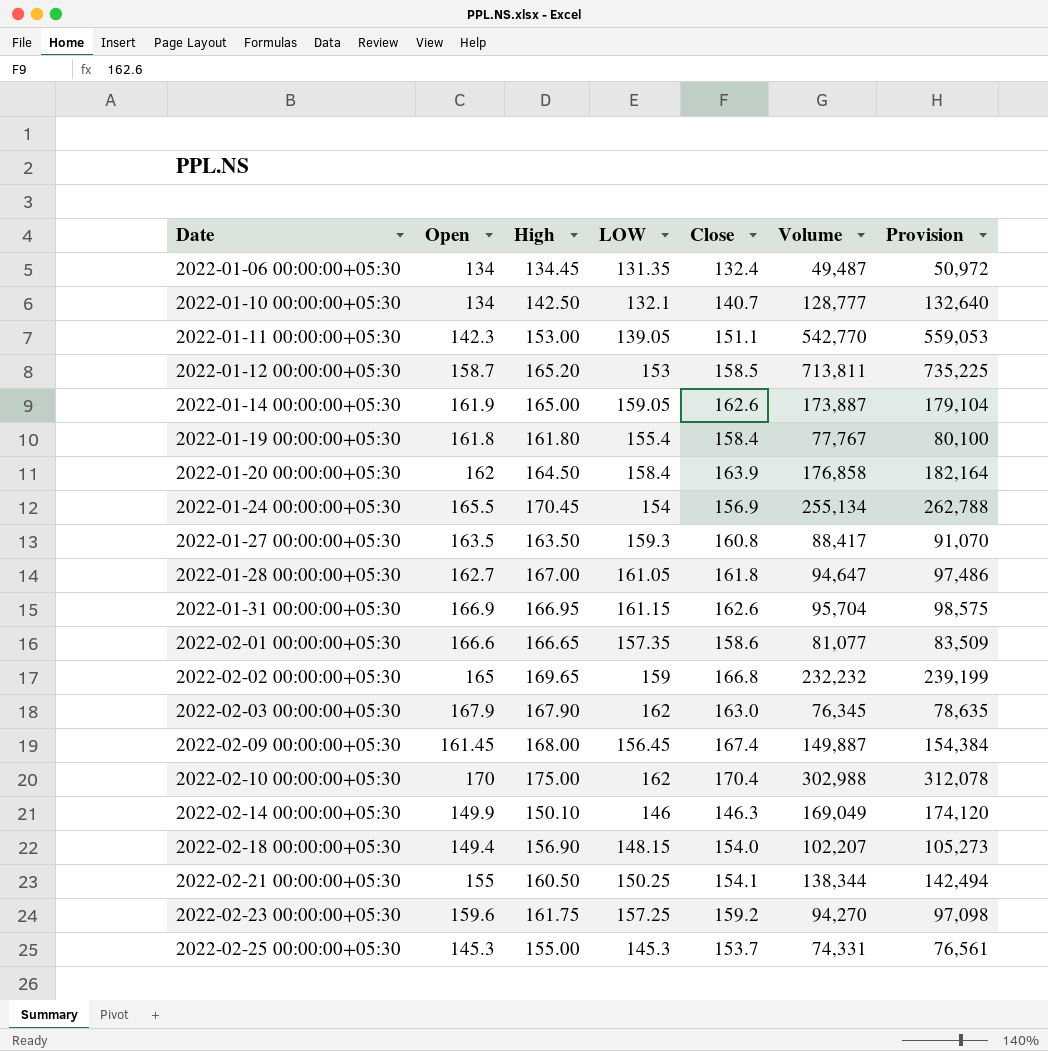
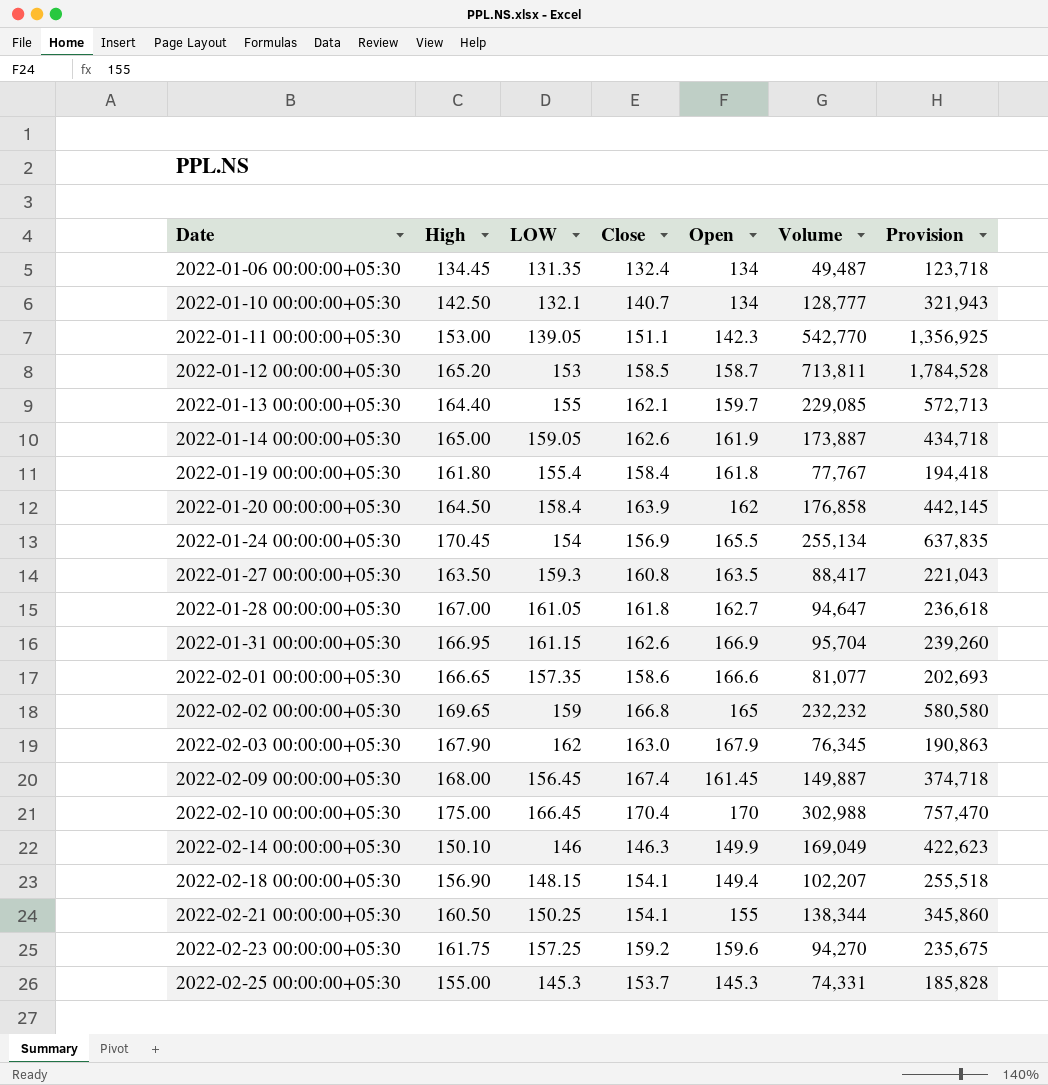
column Open | position: 2 -> 5
column Provision | formula: [Volume] * 1.03 -> [Volume] * 2.5
row 2022-01-13 00:00:00+05:30: none -> 164.40 | 155 | 162.1 | 159.7 | 229,085 | 572,713
2022-02-10 00:00:00+05:30 | LOW: 162 -> 166.45
2022-02-18 00:00:00+05:30 | Close: 154.0 -> 154.1

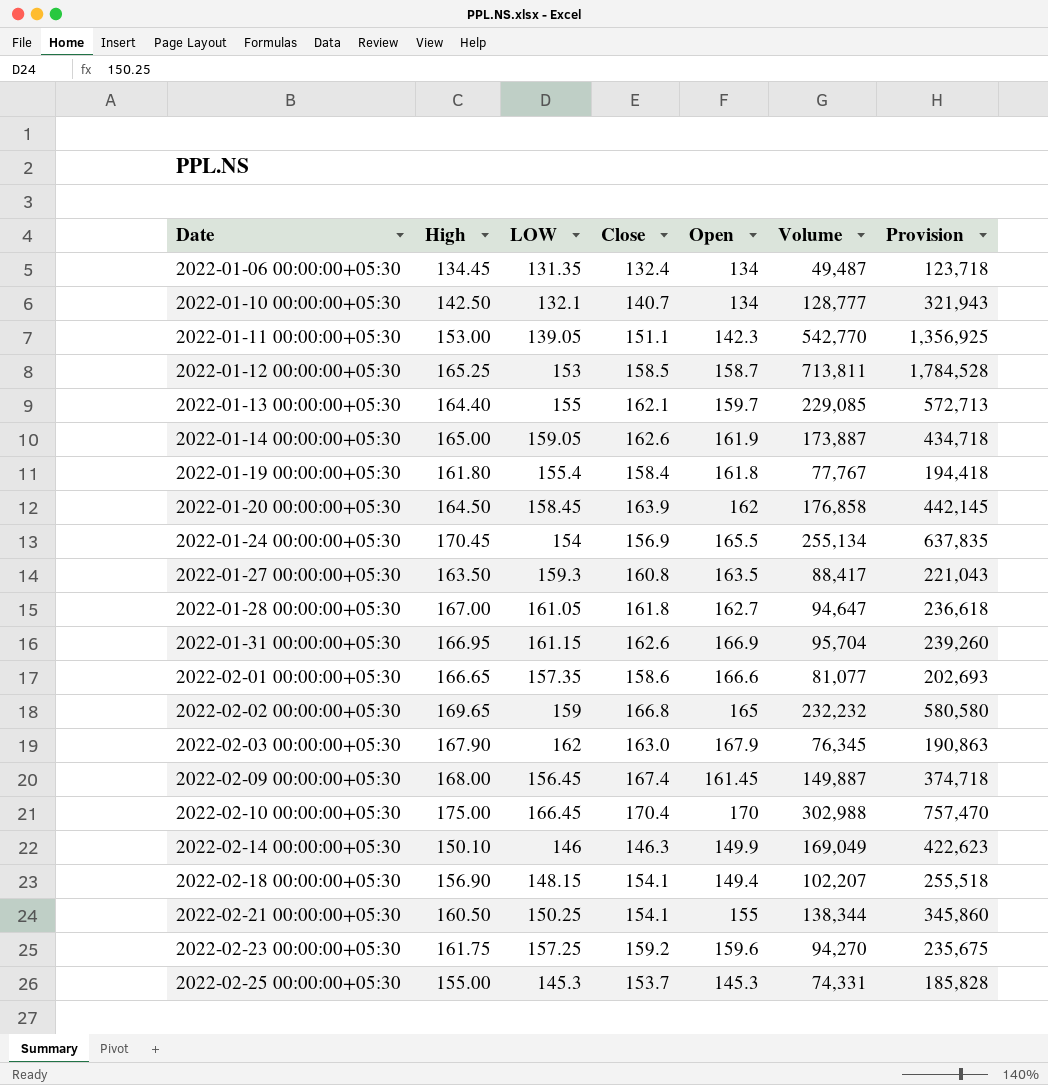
2022-01-12 00:00:00+05:30 | High: 165.20 -> 165.25
2022-01-20 00:00:00+05:30 | LOW: 158.4 -> 158.45

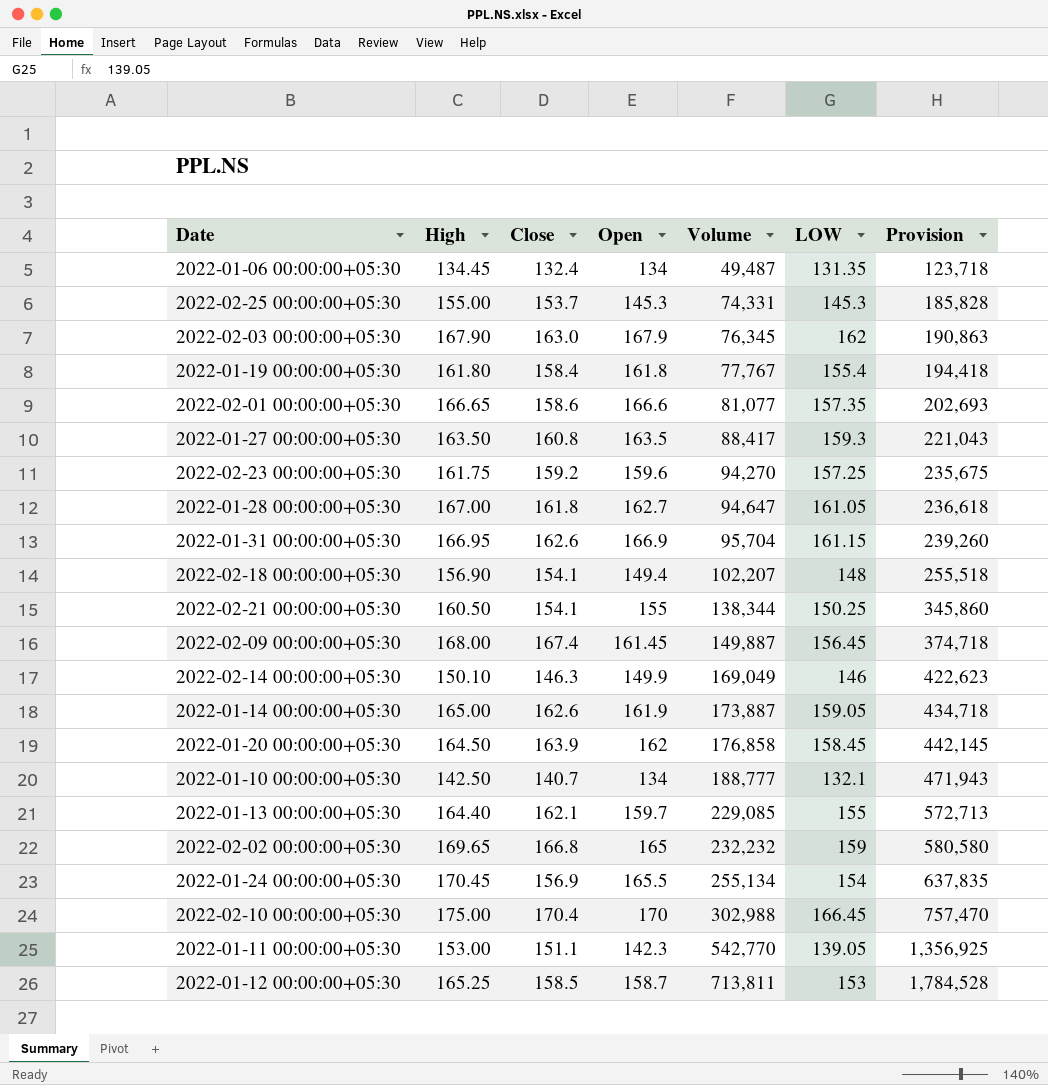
row order: Date ascending -> Volume ascending
column LOW | position: 3 -> 6
2022-02-18 00:00:00+05:30 | LOW: 148.15 -> 148
2022-01-10 00:00:00+05:30 | Volume: 128,777 -> 188,777
2022-01-10 00:00:00+05:30 | Provision: 321,943 -> 471,943

